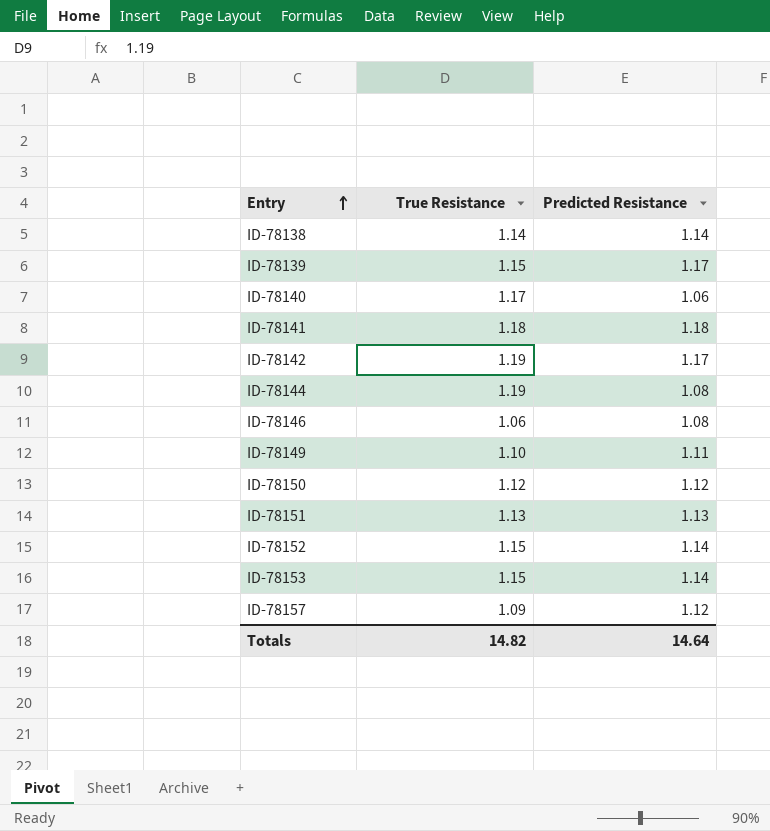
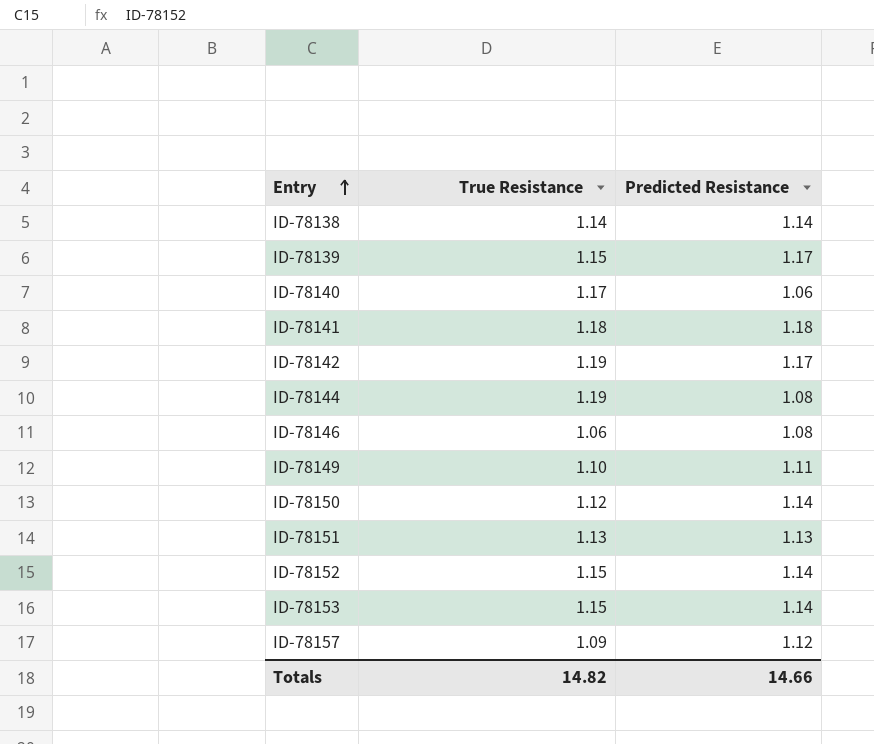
ID-78150 | Predicted Resistance: 1.12 -> 1.14
Totals | Predicted Resistance: 14.64 -> 14.66

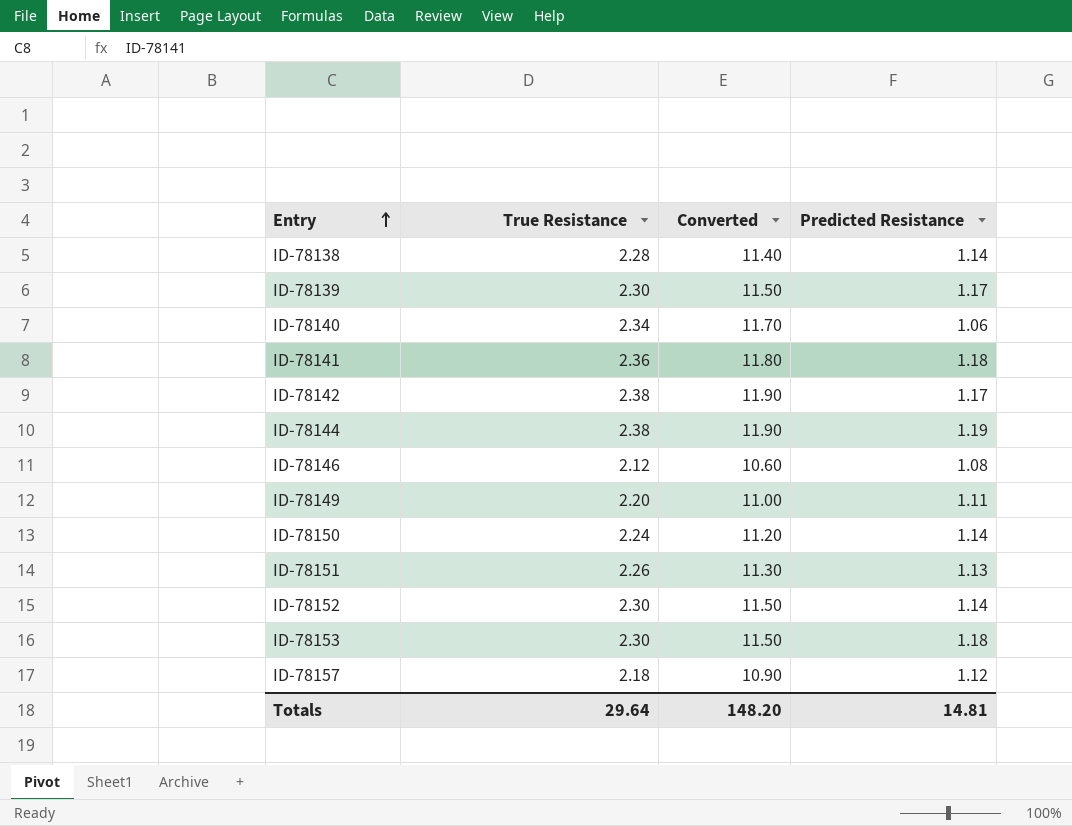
column Converted | formula: none -> [True Resistance] * 5
ID-78138 | True Resistance: 1.14 -> 2.28
ID-78139 | True Resistance: 1.15 -> 2.30
ID-78140 | True Resistance: 1.17 -> 2.34
ID-78141 | True Resistance: 1.18 -> 2.36
ID-78142 | True Resistance: 1.19 -> 2.38
ID-78144 | True Resistance: 1.19 -> 2.38
ID-78144 | Predicted Resistance: 1.08 -> 1.19
ID-78146 | True Resistance: 1.06 -> 2.12
ID-78149 | True Resistance: 1.10 -> 2.20
ID-78150 | True Resistance: 1.12 -> 2.24
ID-78151 | True Resistance: 1.13 -> 2.26
ID-78152 | True Resistance: 1.15 -> 2.30
ID-78153 | True Resistance: 1.15 -> 2.30
ID-78153 | Predicted Resistance: 1.14 -> 1.18
ID-78157 | True Resistance: 1.09 -> 2.18
Totals | True Resistance: 14.82 -> 29.64
Totals | Predicted Resistance: 14.66 -> 14.81

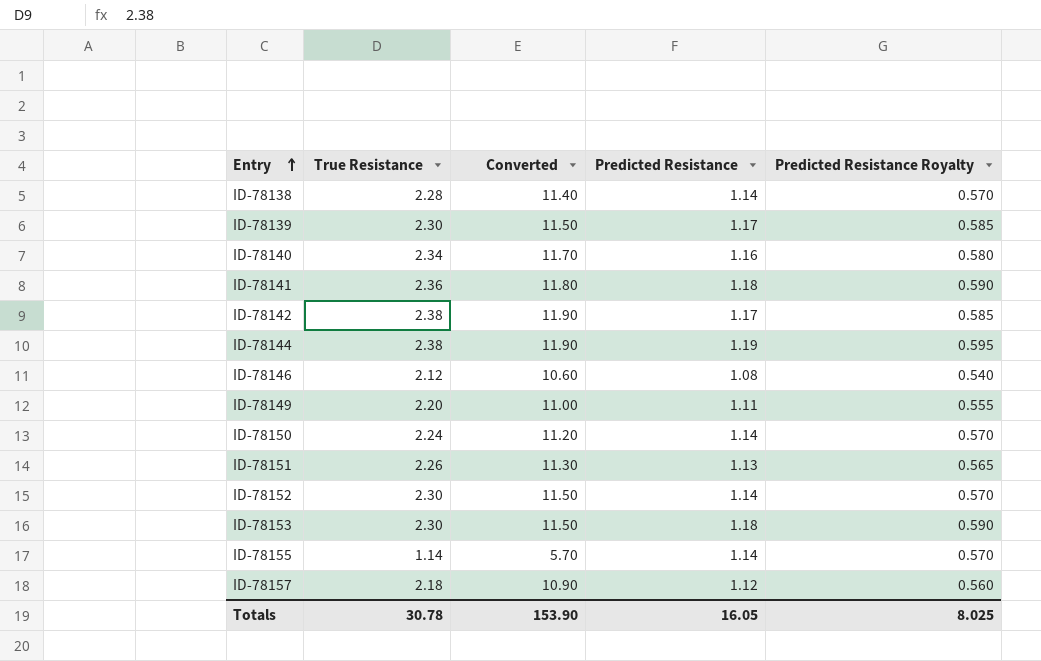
column Predicted Resistance Royalty | formula: none -> [Predicted Resistance] * 0.5
ID-78140 | Predicted Resistance: 1.06 -> 1.16
row ID-78155: none -> 1.14 | 5.70 | 1.14 | 0.570
Totals | True Resistance: 29.64 -> 30.78
Totals | Converted: 148.20 -> 153.90
Totals | Predicted Resistance: 14.81 -> 16.05

